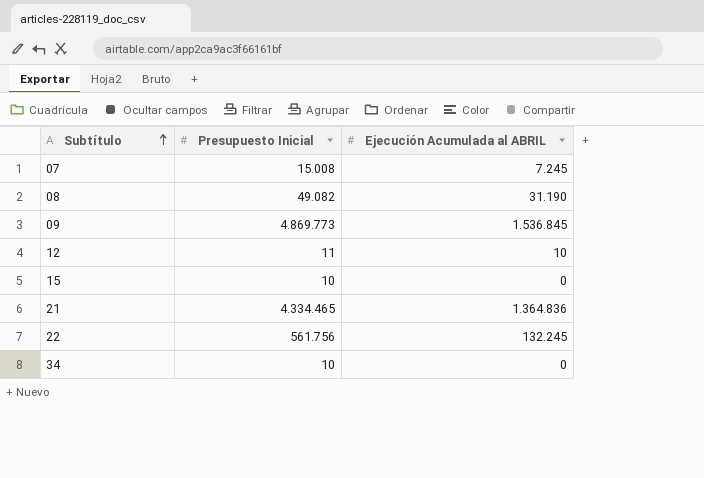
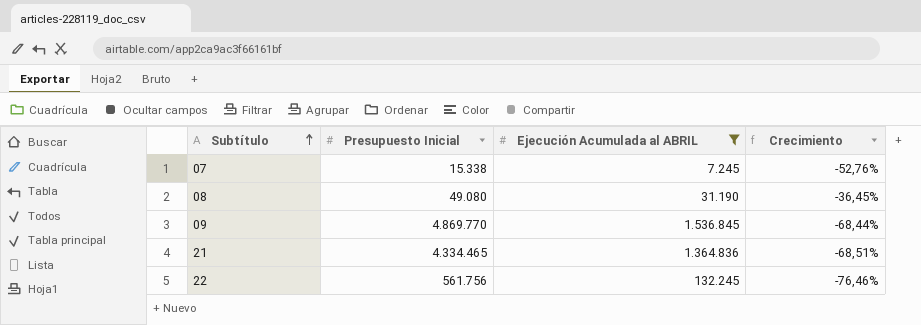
filter: none -> Ejecución Acumulada al ABRIL >= 7.245
column Crecimiento | formula: none -> ([Ejecución Acumulada al ABRIL] - [Presupuesto Inicial]) / [Presupuesto Inicial]
07 | Presupuesto Inicial: 15.008 -> 15.338
08 | Presupuesto Inicial: 49.082 -> 49.080
09 | Presupuesto Inicial: 4.869.773 -> 4.869.770

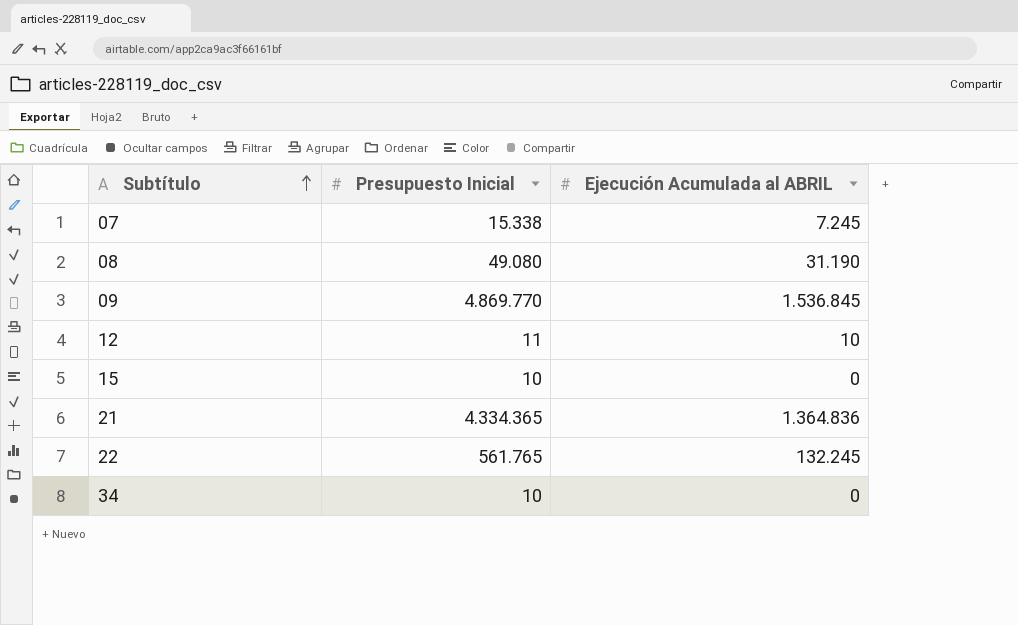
filter: Ejecución Acumulada al ABRIL >= 7.245 -> none
column Crecimiento | formula: ([Ejecución Acumulada al ABRIL] - [Presupuesto Inicial]) / [Presupuesto Inicial] -> none
21 | Presupuesto Inicial: 4.334.465 -> 4.334.365
22 | Presupuesto Inicial: 561.756 -> 561.765

